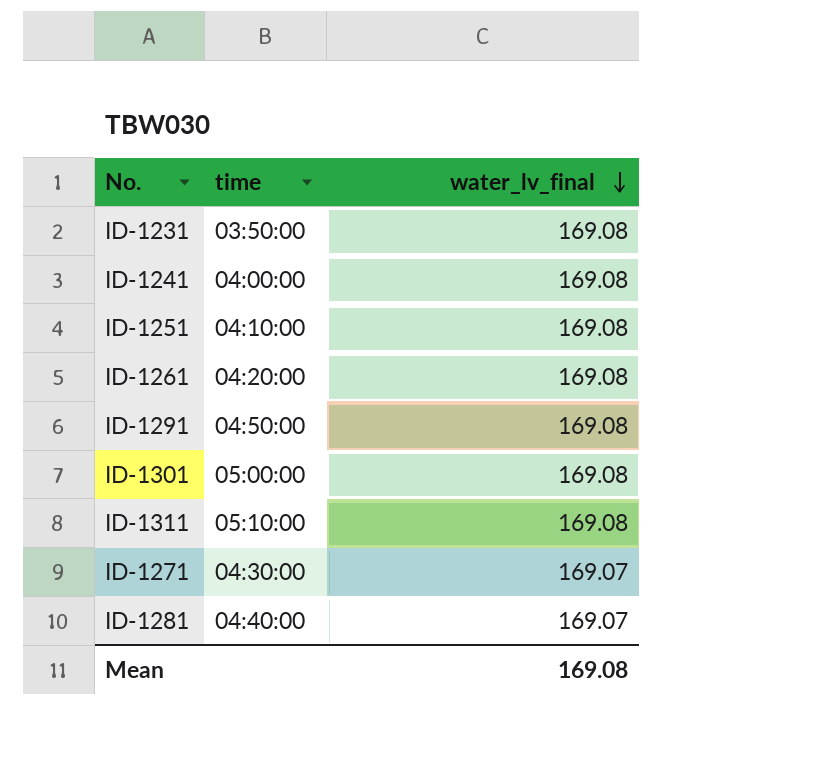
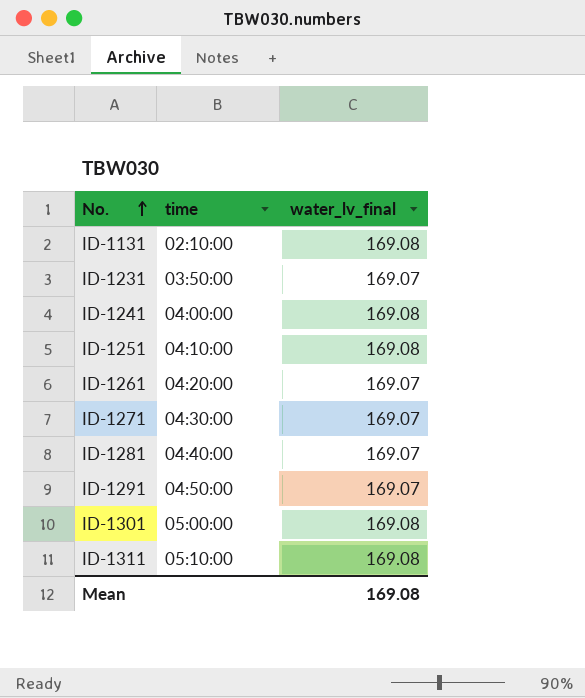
row order: water_lv_final descending -> No. ascending
row ID-1131: none -> 02:10:00 | 169.08
ID-1231 | water_lv_final: 169.08 -> 169.07
ID-1261 | water_lv_final: 169.08 -> 169.07
ID-1291 | water_lv_final: 169.08 -> 169.07

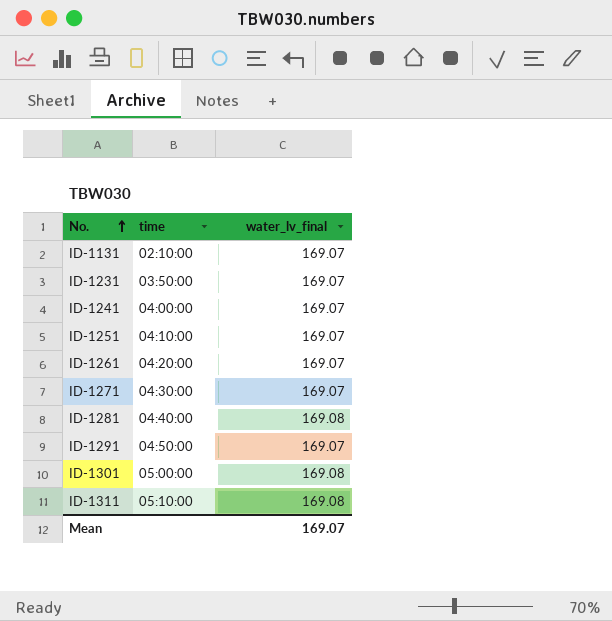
ID-1131 | water_lv_final: 169.08 -> 169.07
ID-1241 | water_lv_final: 169.08 -> 169.07
ID-1251 | water_lv_final: 169.08 -> 169.07
ID-1281 | water_lv_final: 169.07 -> 169.08
Mean | water_lv_final: 169.08 -> 169.07

